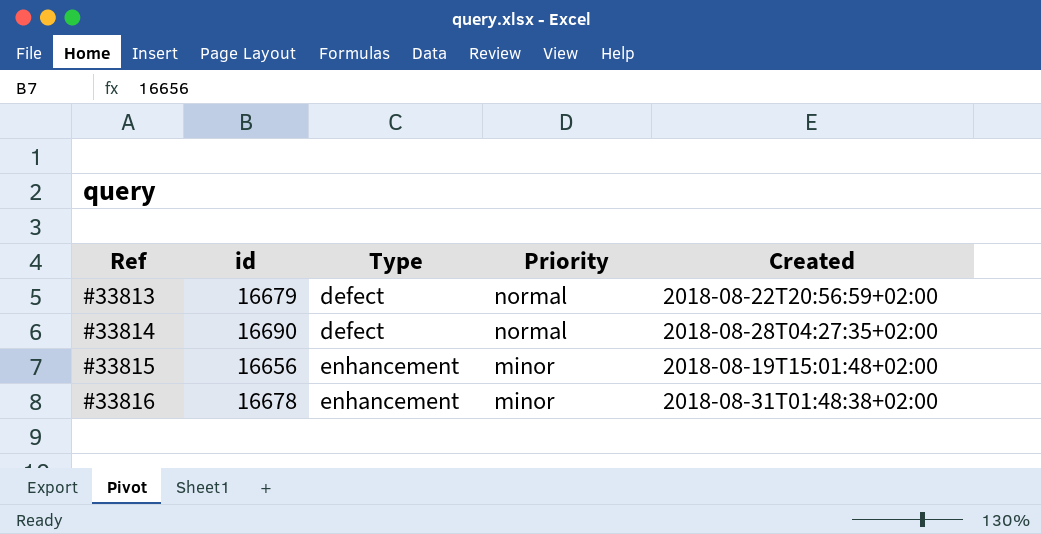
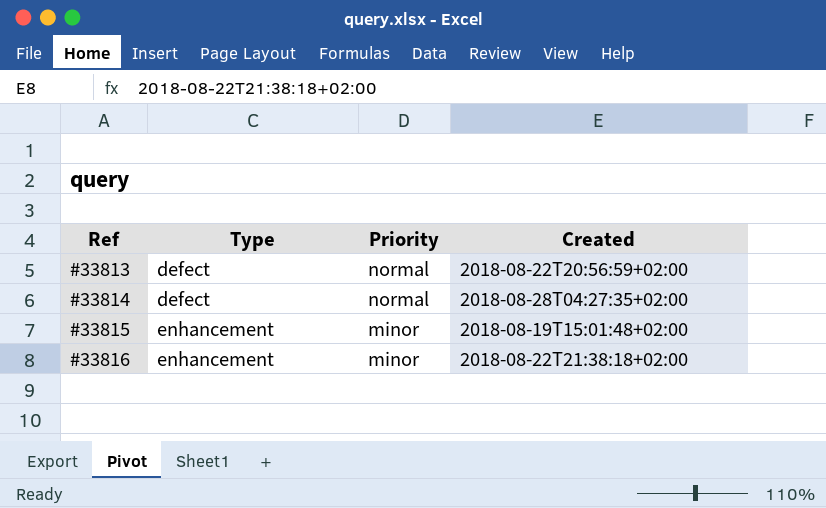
column id | position: 2 -> none
#33816 | Created: 2018-08-31T01:48:38+02:00 -> 2018-08-22T21:38:18+02:00

